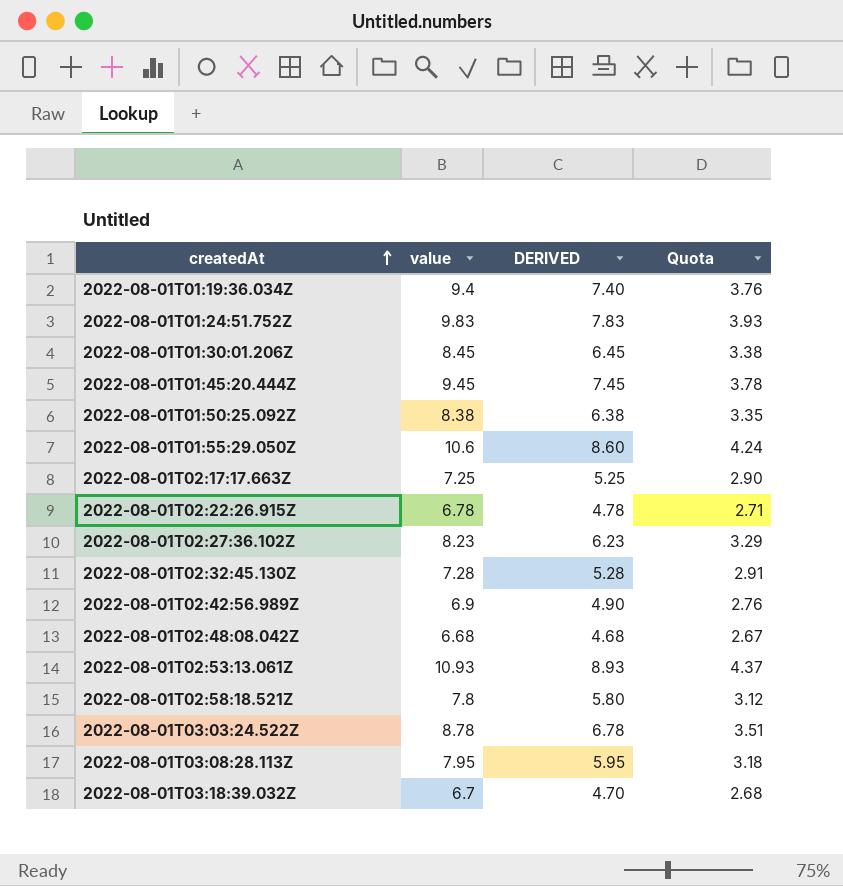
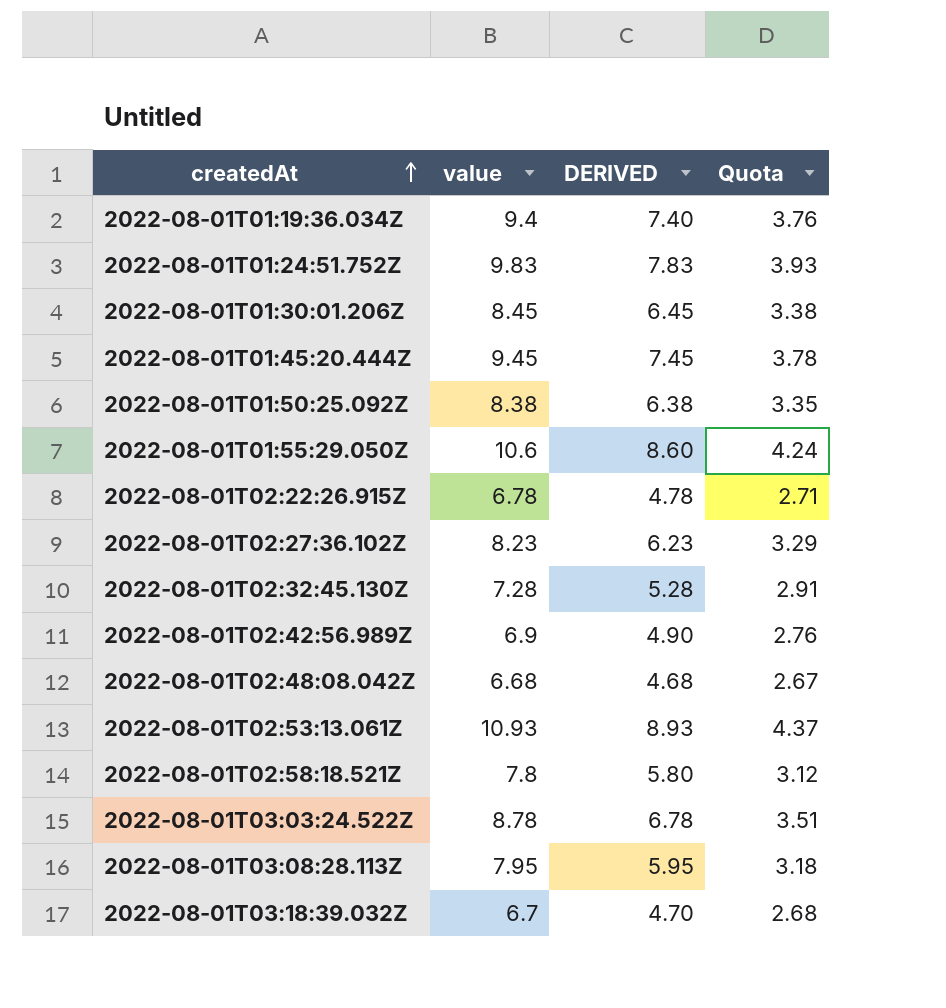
row 2022-08-01T02:17:17.663Z: 7.25 | 5.25 | 2.90 -> none

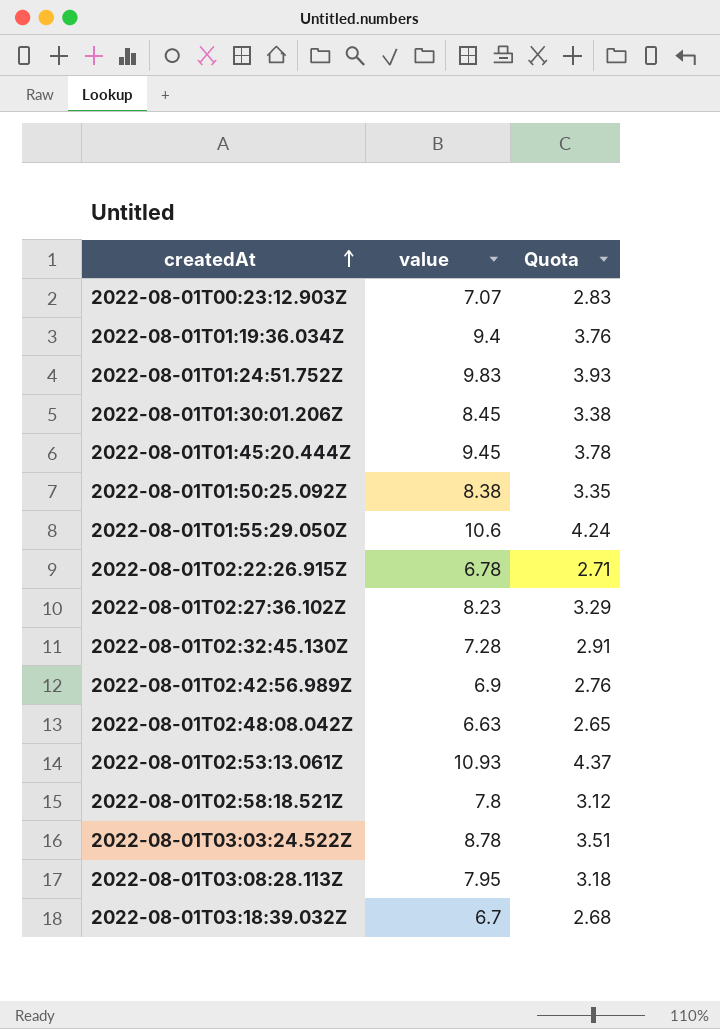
column DERIVED | formula: [value] - 2 -> none
row 2022-08-01T00:23:12.903Z: none -> 7.07 | 2.83
2022-08-01T02:48:08.042Z | value: 6.68 -> 6.63
2022-08-01T02:48:08.042Z | Quota: 2.67 -> 2.65

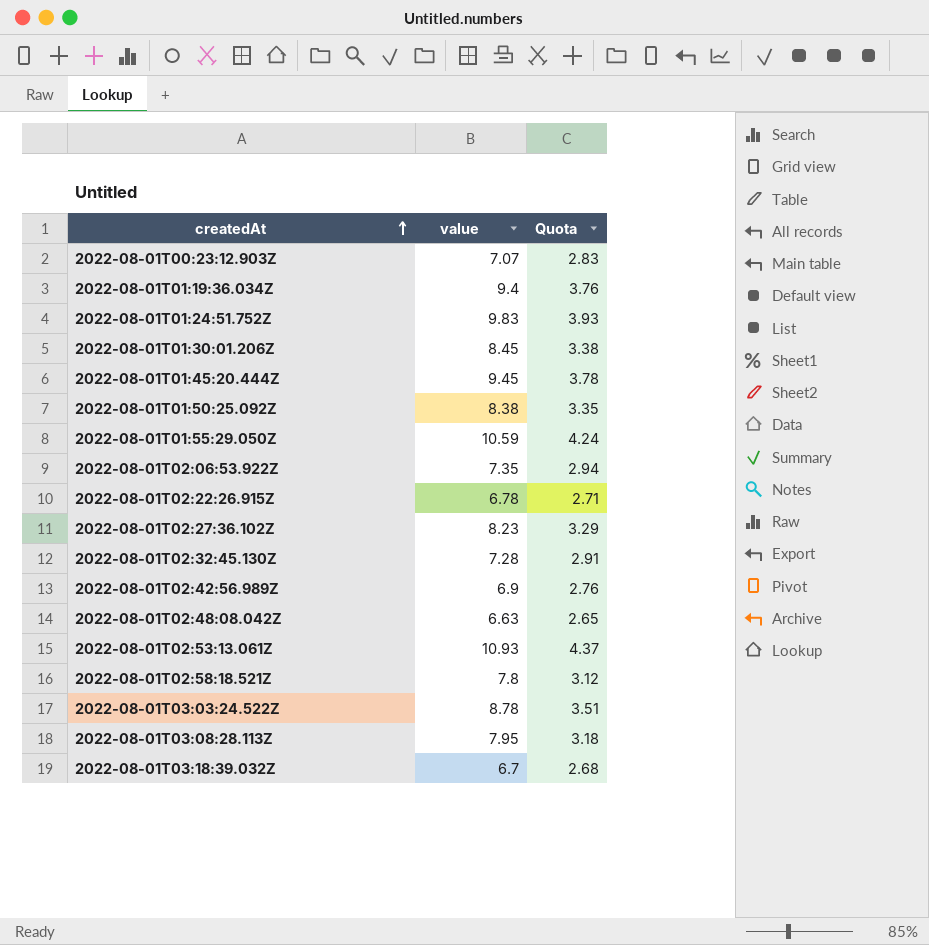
2022-08-01T01:55:29.050Z | value: 10.6 -> 10.59
row 2022-08-01T02:06:53.922Z: none -> 7.35 | 2.94

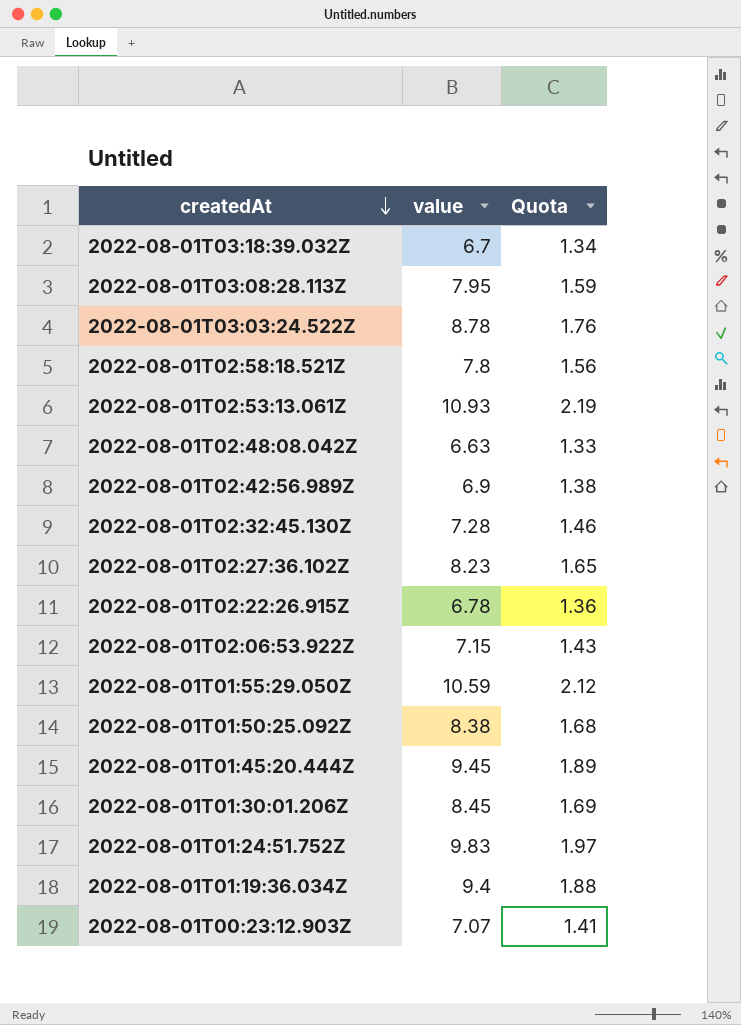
row order: createdAt ascending -> createdAt descending
column Quota | formula: [value] * 0.4 -> [value] * 0.2
2022-08-01T02:06:53.922Z | value: 7.35 -> 7.15

